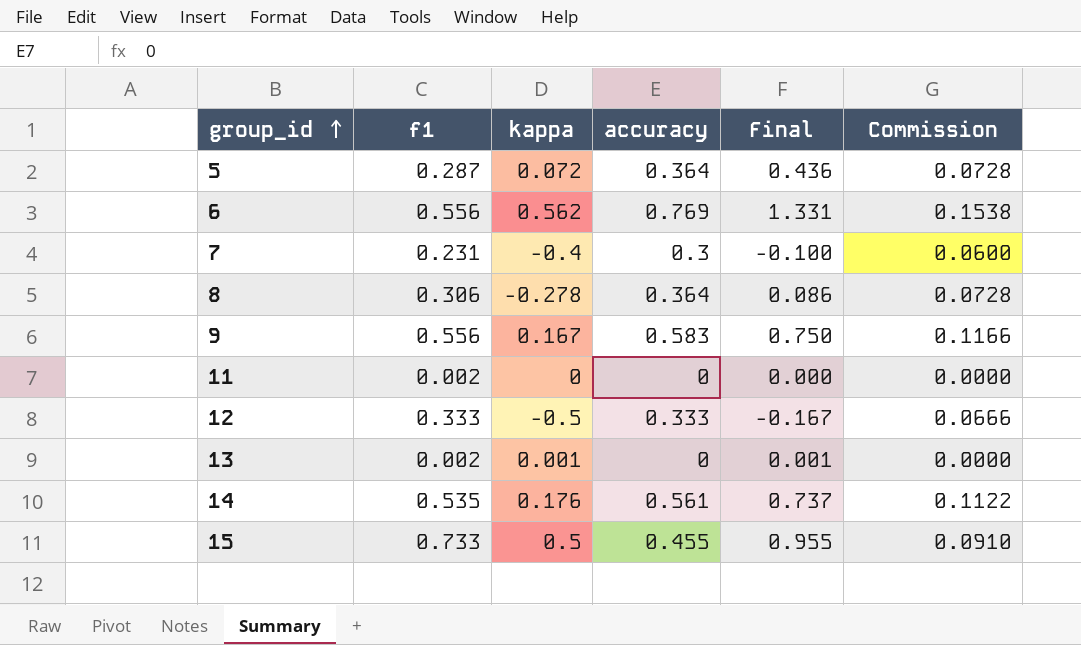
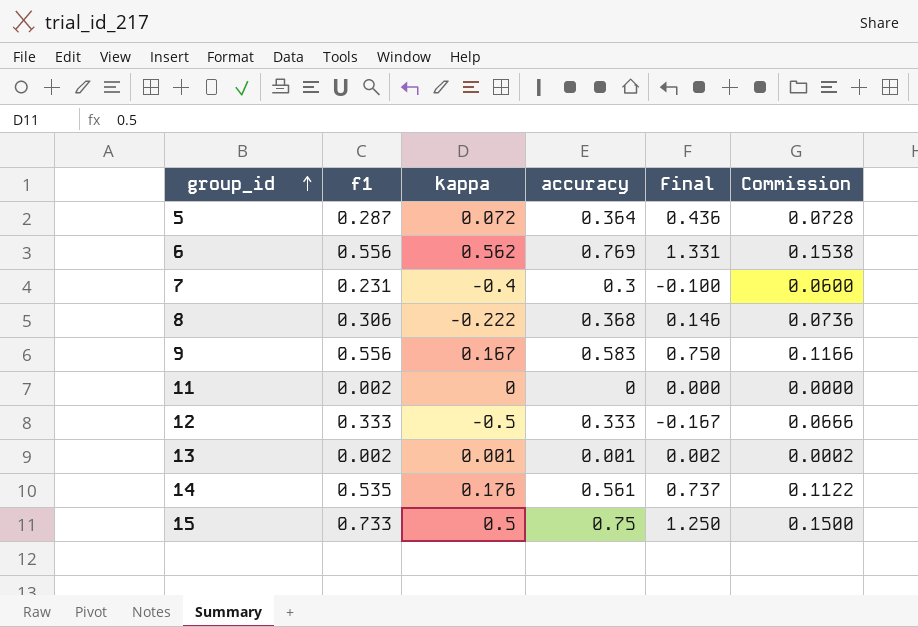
8 | kappa: -0.278 -> -0.222
8 | accuracy: 0.364 -> 0.368
8 | Final: 0.086 -> 0.146
8 | Commission: 0.0728 -> 0.0736
13 | accuracy: 0 -> 0.001
13 | Final: 0.001 -> 0.002
13 | Commission: 0.0000 -> 0.0002
15 | accuracy: 0.455 -> 0.75
15 | Final: 0.955 -> 1.250
15 | Commission: 0.0910 -> 0.1500

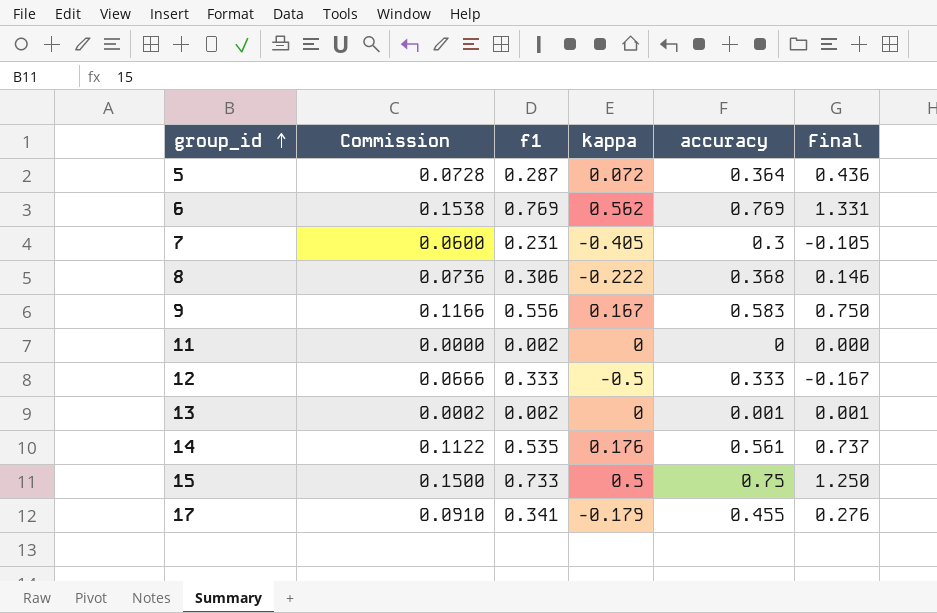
column Commission | position: 6 -> 2
6 | f1: 0.556 -> 0.769
7 | kappa: -0.4 -> -0.405
7 | Final: -0.100 -> -0.105
13 | kappa: 0.001 -> 0
13 | Final: 0.002 -> 0.001
row 17: none -> 0.0910 | 0.341 | -0.179 | 0.455 | 0.276

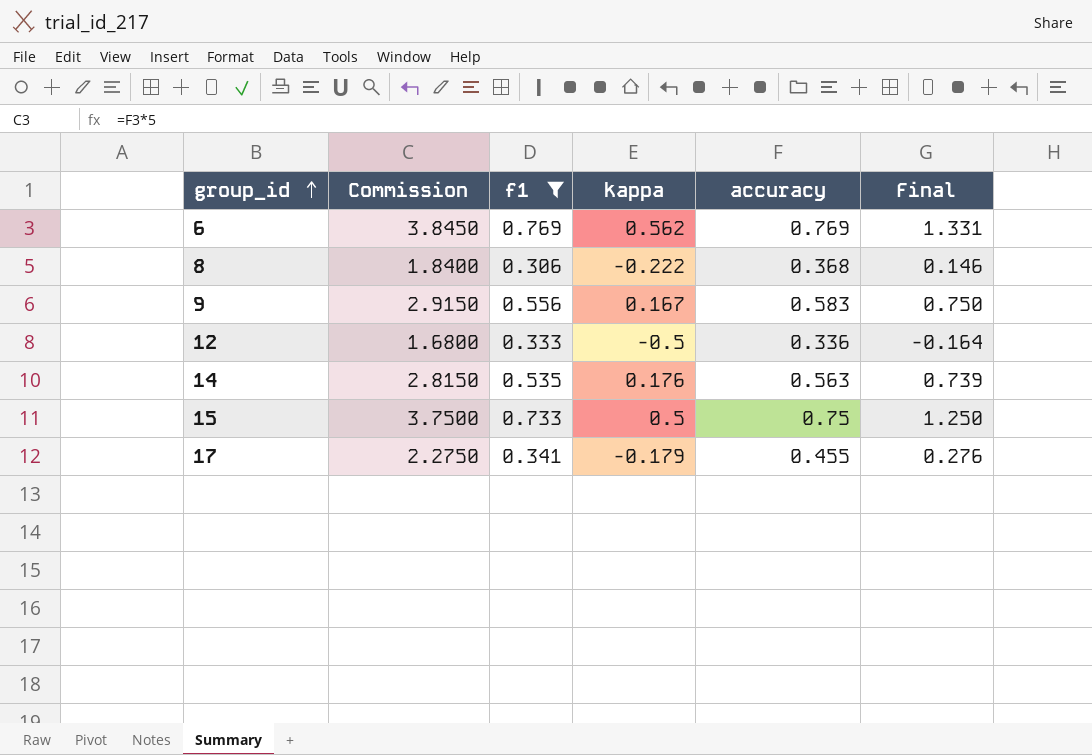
filter: none -> f1 >= 0.306
column Commission | formula: [accuracy] * 0.2 -> [accuracy] * 5
12 | accuracy: 0.333 -> 0.336
12 | Final: -0.167 -> -0.164
14 | accuracy: 0.561 -> 0.563
14 | Final: 0.737 -> 0.739

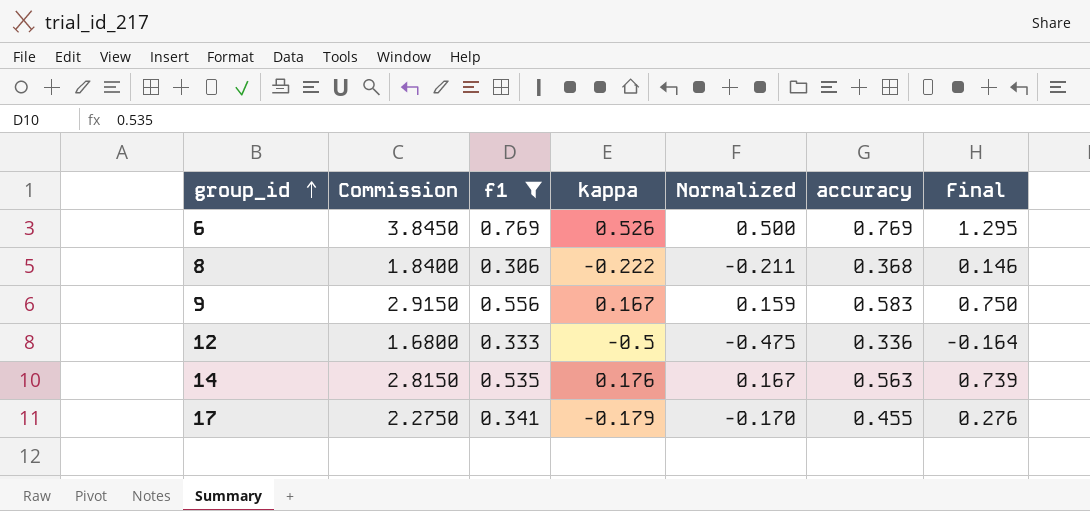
column Normalized | formula: none -> [kappa] * 0.95
row 15: 3.7500 | 0.733 | 0.5 | 0.75 | 1.250 -> none
6 | kappa: 0.562 -> 0.526
6 | Final: 1.331 -> 1.295

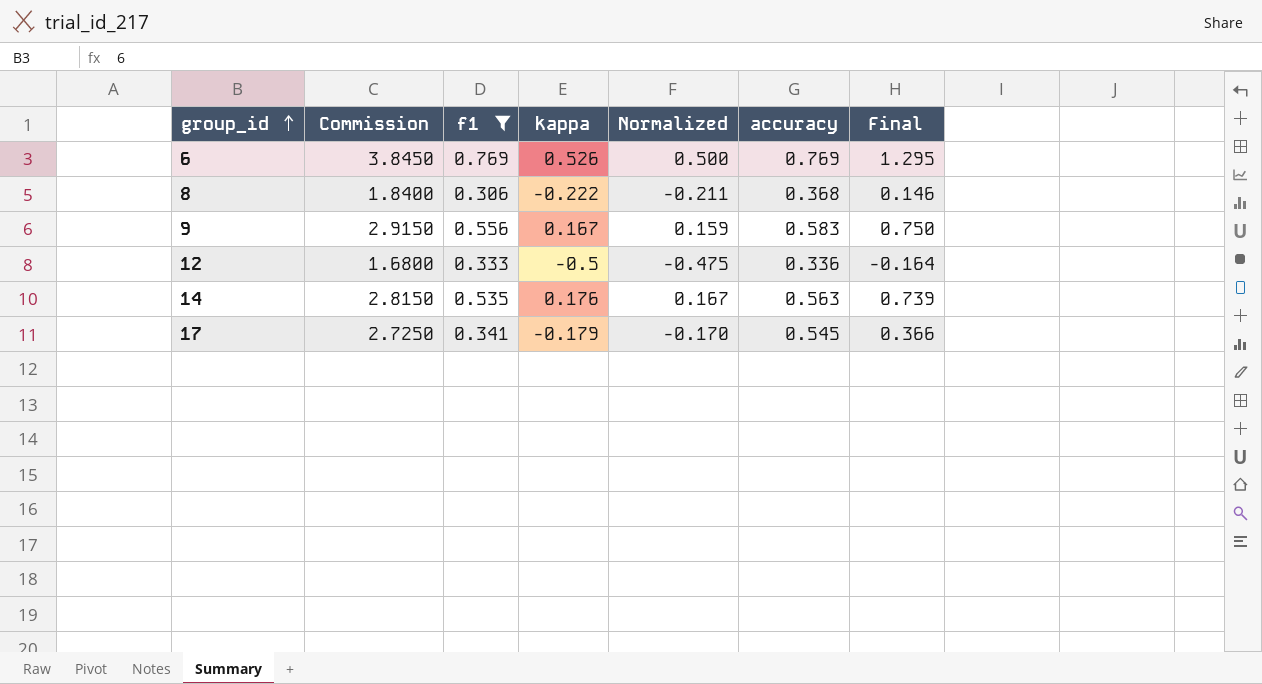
17 | Commission: 2.2750 -> 2.7250
17 | accuracy: 0.455 -> 0.545
17 | Final: 0.276 -> 0.366

